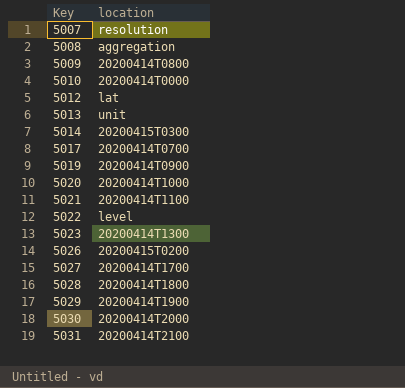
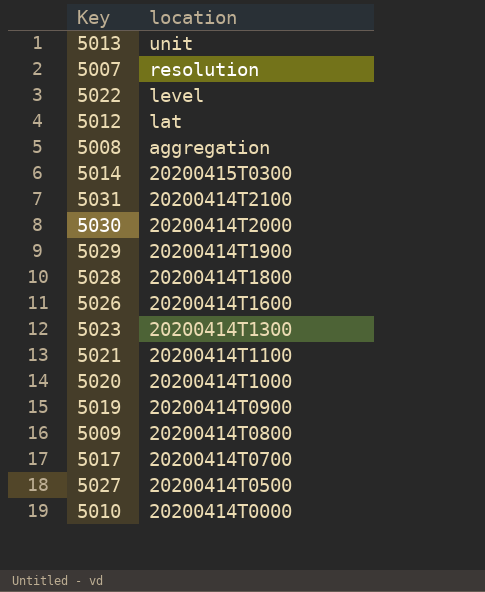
row order: Key ascending -> location descending
5026 | location: 20200415T0200 -> 20200414T1600
5027 | location: 20200414T1700 -> 20200414T0500

